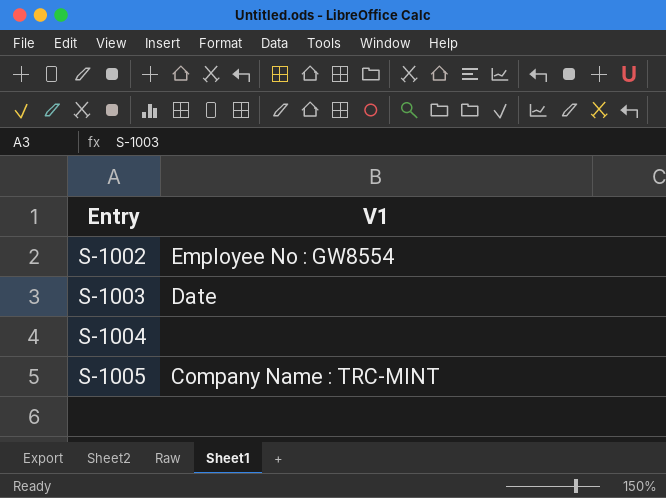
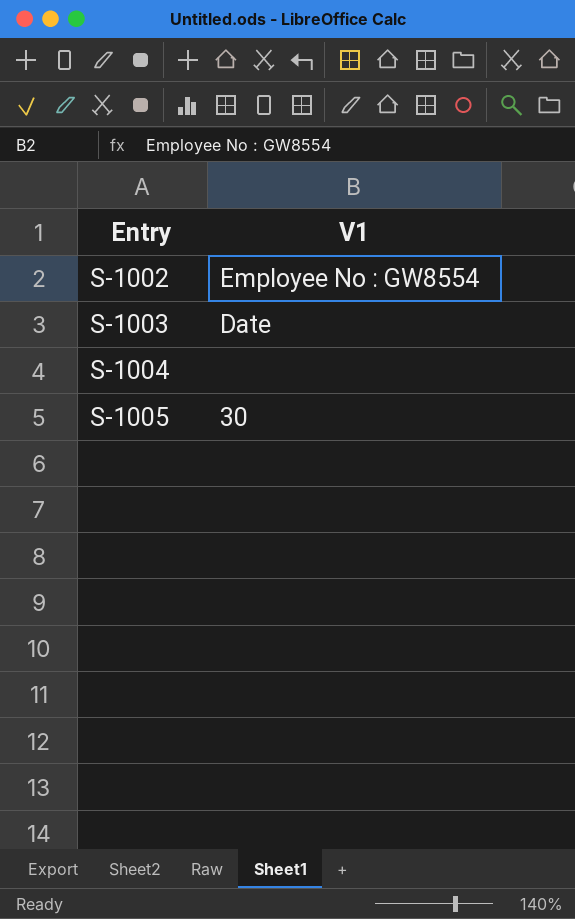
S-1005 | V1: Company Name : TRC-MINT -> 30

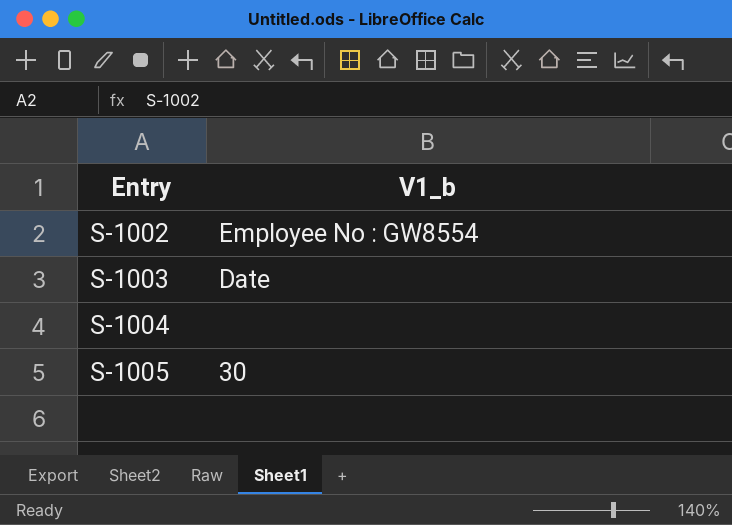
column name: V1 -> V1_b

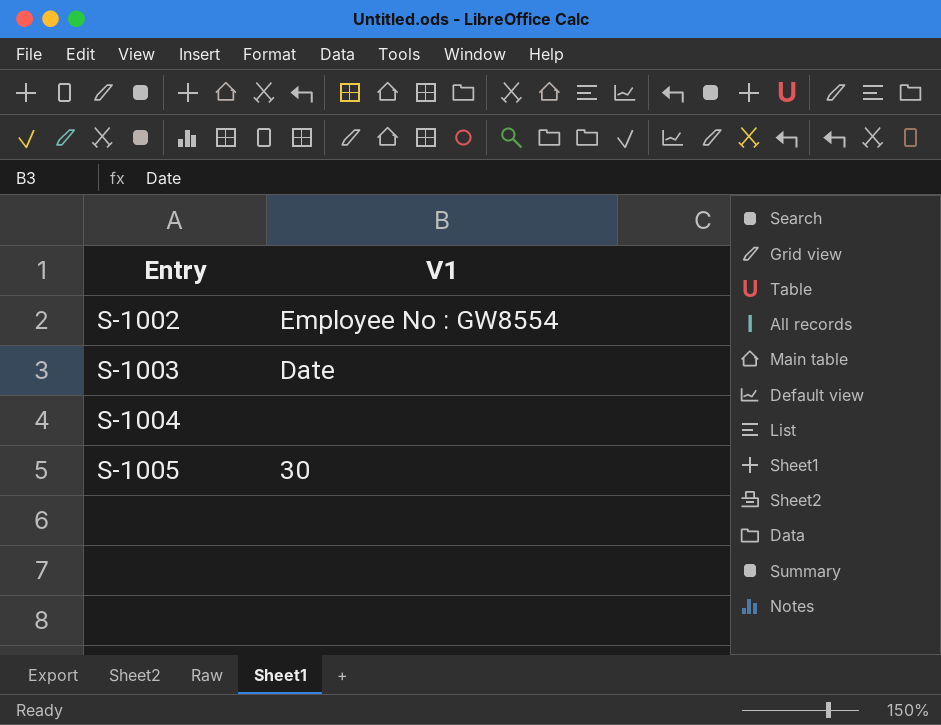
column name: V1_b -> V1

